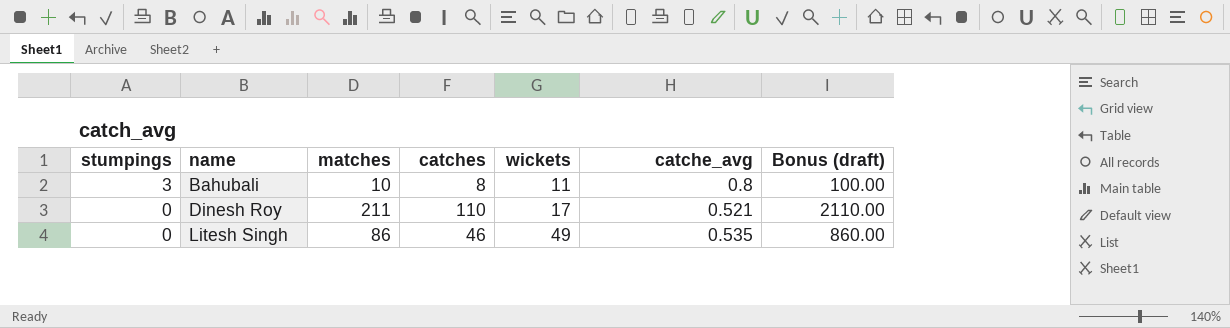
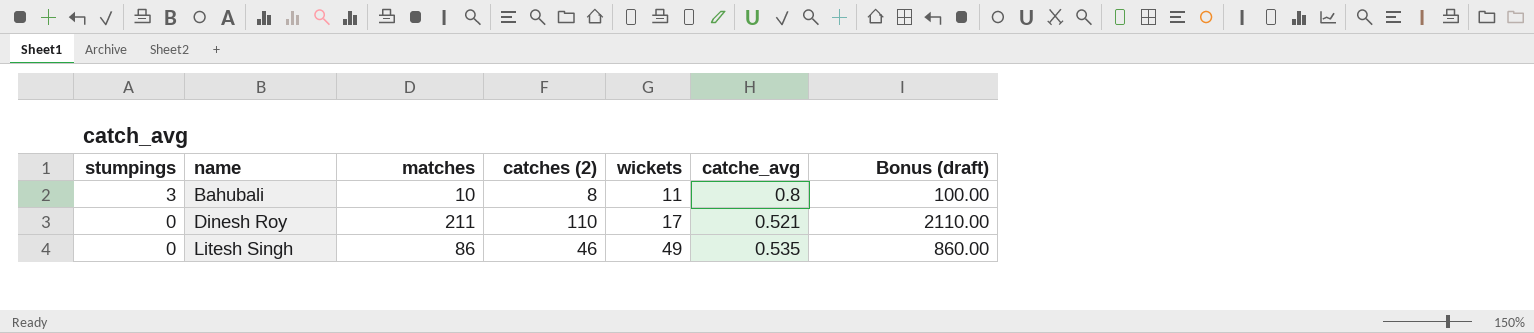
column name: catches -> catches (2)

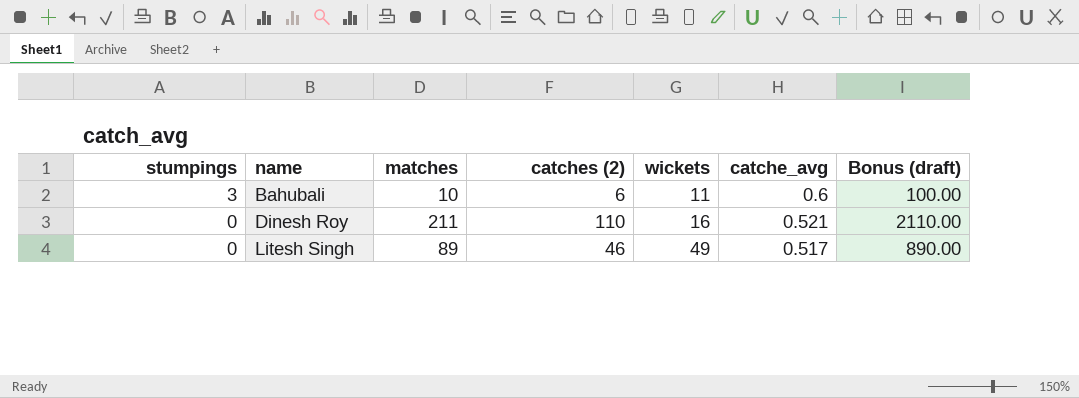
Bahubali | catches (2): 8 -> 6
Bahubali | catche_avg: 0.8 -> 0.6
Dinesh Roy | wickets: 17 -> 16
Litesh Singh | matches: 86 -> 89
Litesh Singh | catche_avg: 0.535 -> 0.517
Litesh Singh | Bonus (draft): 860.00 -> 890.00

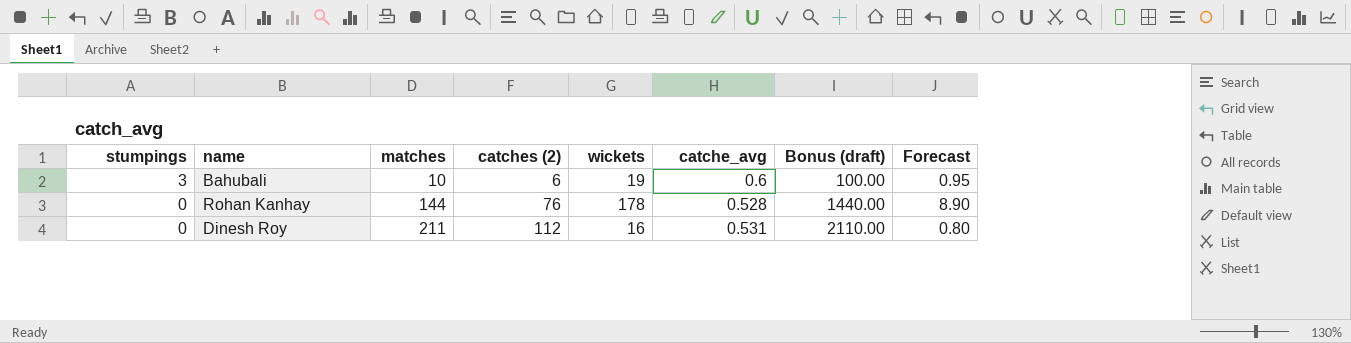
column Forecast | formula: none -> [wickets] * 0.05
row Litesh Singh: 0 | 89 | 46 | 49 | 0.517 | 890.00 -> none
Bahubali | wickets: 11 -> 19
row Rohan Kanhay: none -> 0 | 144 | 76 | 178 | 0.528 | 1440.00 | 8.90
Dinesh Roy | catches (2): 110 -> 112
Dinesh Roy | catche_avg: 0.521 -> 0.531

